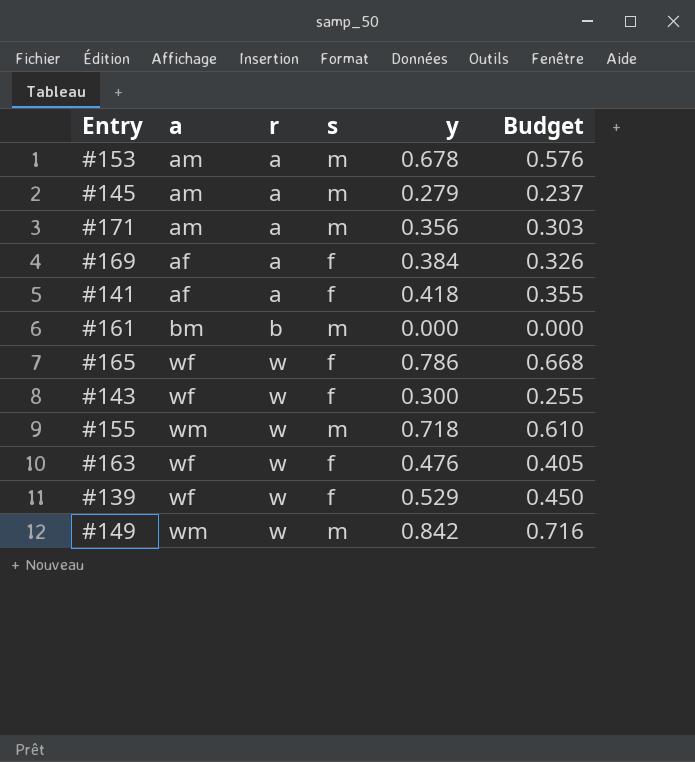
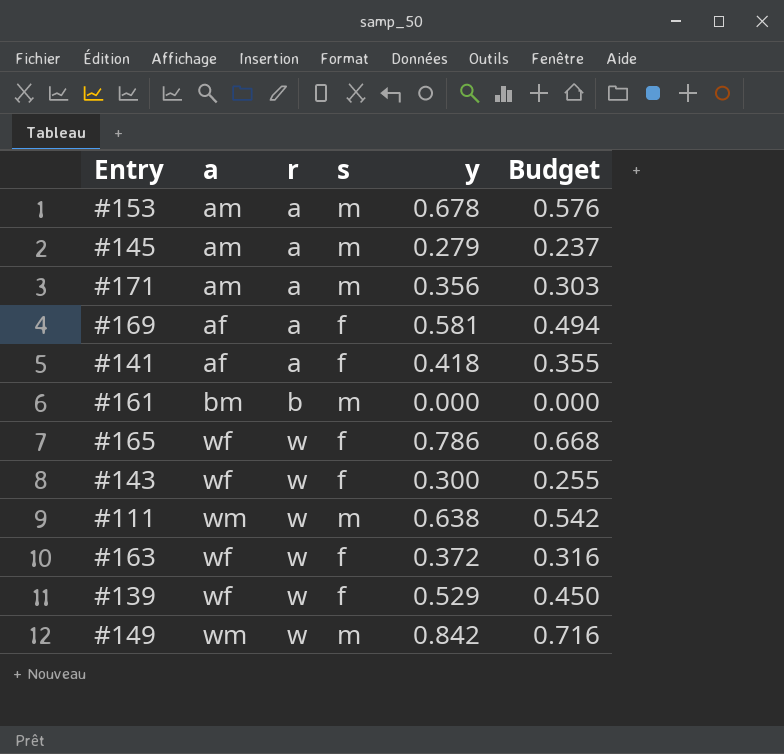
row #155: wm | w | m | 0.718 | 0.610 -> none
#169 | y: 0.384 -> 0.581
#169 | Budget: 0.326 -> 0.494
row #111: none -> wm | w | m | 0.638 | 0.542
#163 | y: 0.476 -> 0.372
#163 | Budget: 0.405 -> 0.316

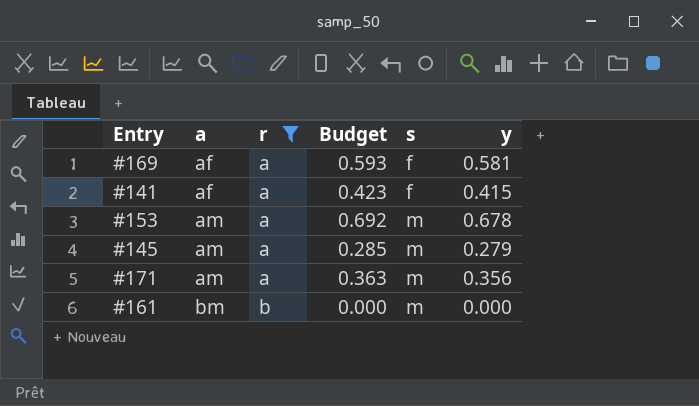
filter: none -> r != w
row order: r ascending -> a ascending
column Budget | formula: [y] * 0.85 -> [y] * 1.02
column Budget | position: 6 -> 4
#141 | y: 0.418 -> 0.415

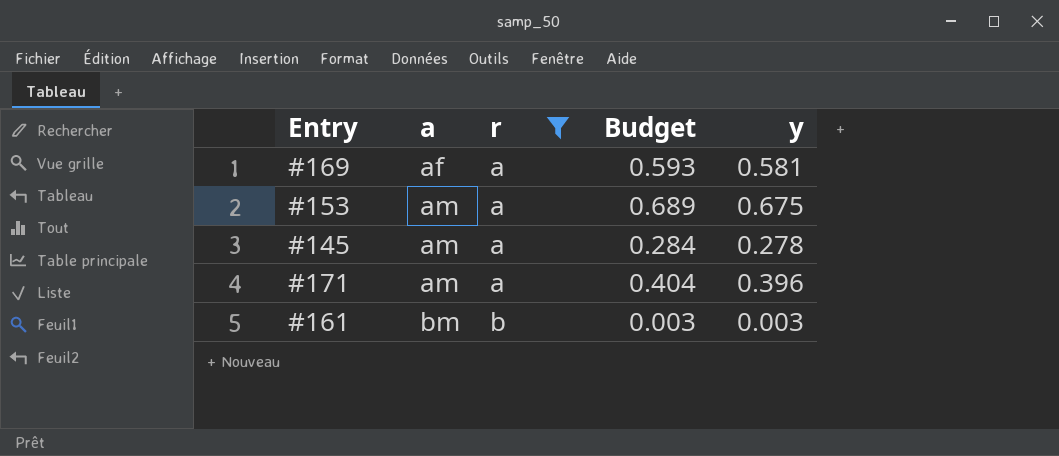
column s | position: 5 -> none
row #141: af | a | 0.423 | f | 0.415 -> none
#153 | Budget: 0.692 -> 0.689
#153 | y: 0.678 -> 0.675
#145 | Budget: 0.285 -> 0.284
#145 | y: 0.279 -> 0.278
#171 | Budget: 0.363 -> 0.404
#171 | y: 0.356 -> 0.396
#161 | Budget: 0.000 -> 0.003
#161 | y: 0.000 -> 0.003

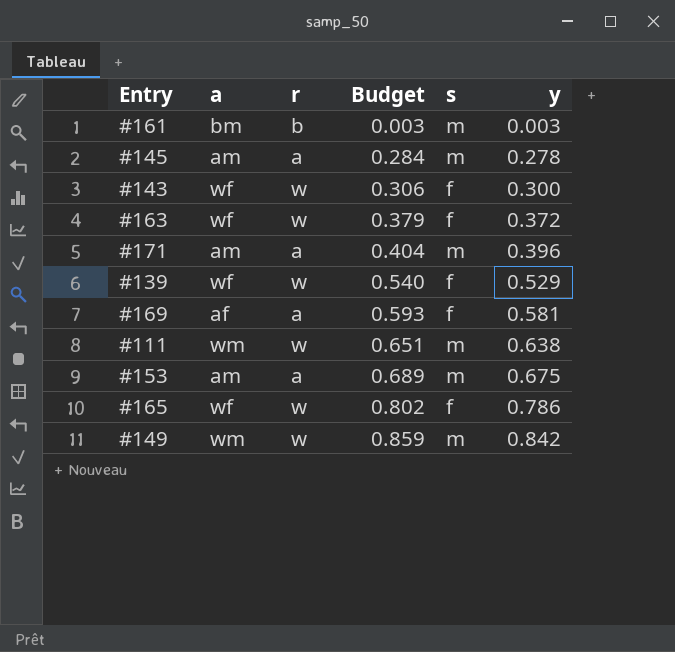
filter: r != w -> none
row order: a ascending -> Budget ascending
column s | position: none -> 5

